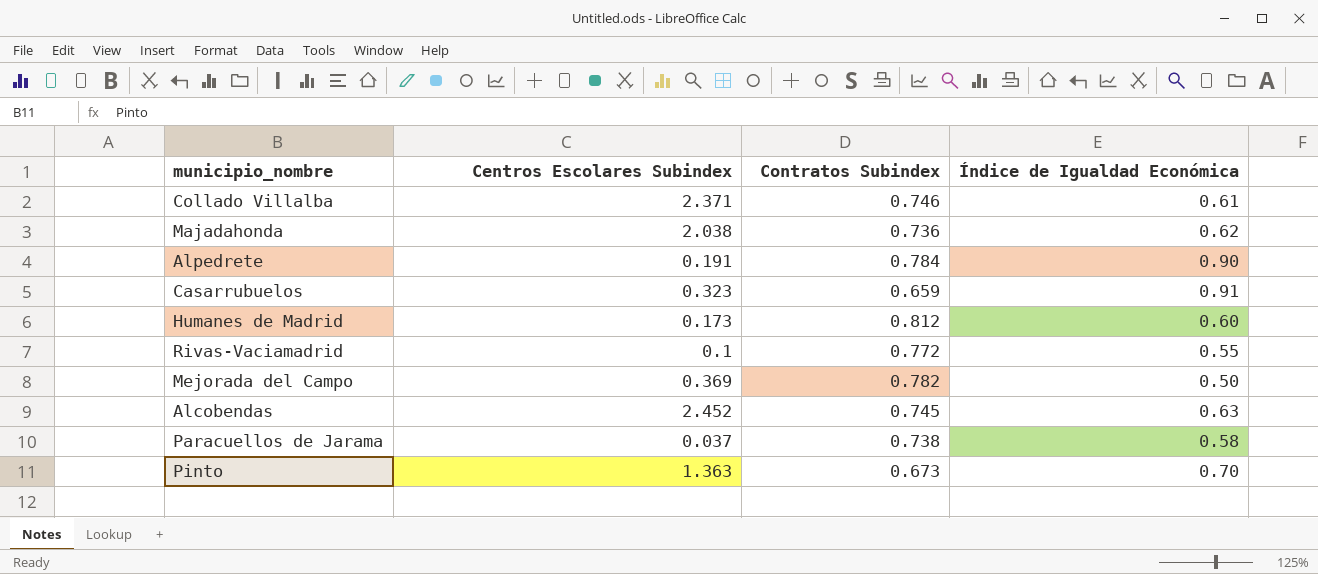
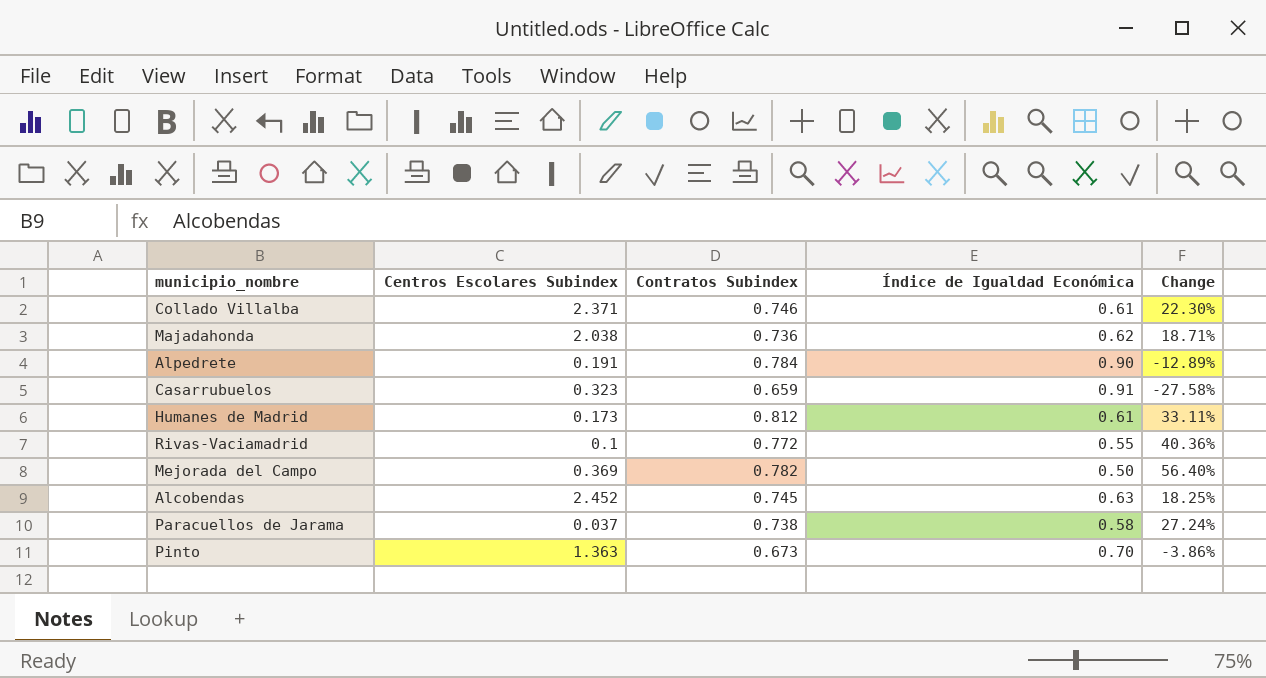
column Change | formula: none -> ([Contratos Subindex] - [Índice de Igualdad Económica]) / [Índice de Igualdad Económica]
Humanes de Madrid | Índice de Igualdad Económica: 0.60 -> 0.61

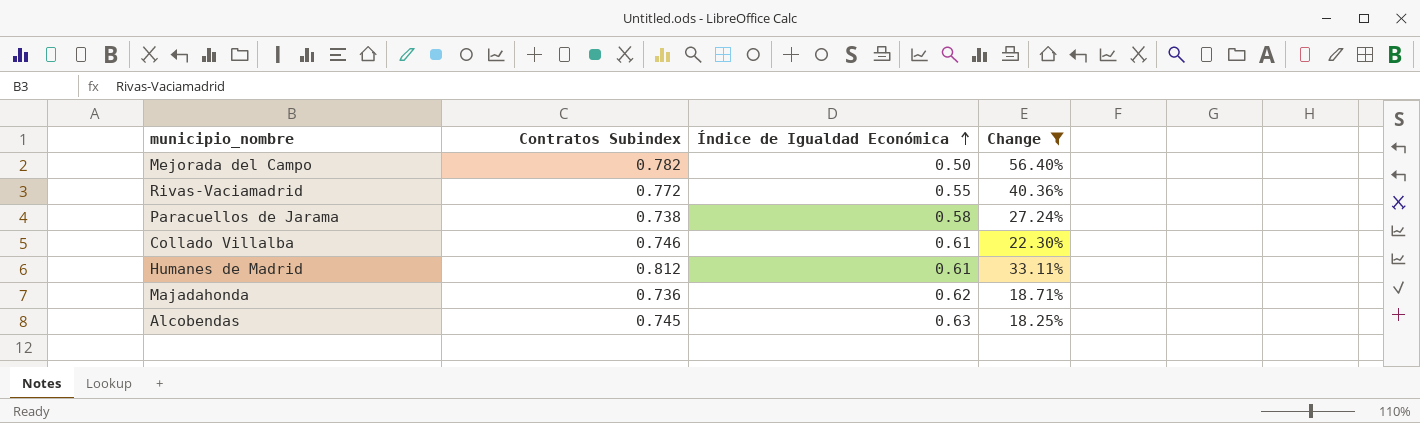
filter: none -> Change >= 18.25%
row order: none -> Índice de Igualdad Económica ascending
column Centros Escolares Subindex | position: 2 -> none

